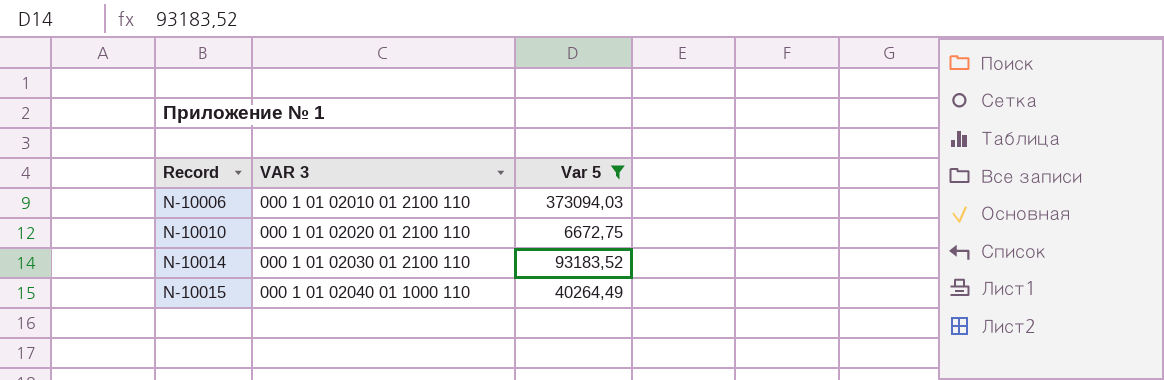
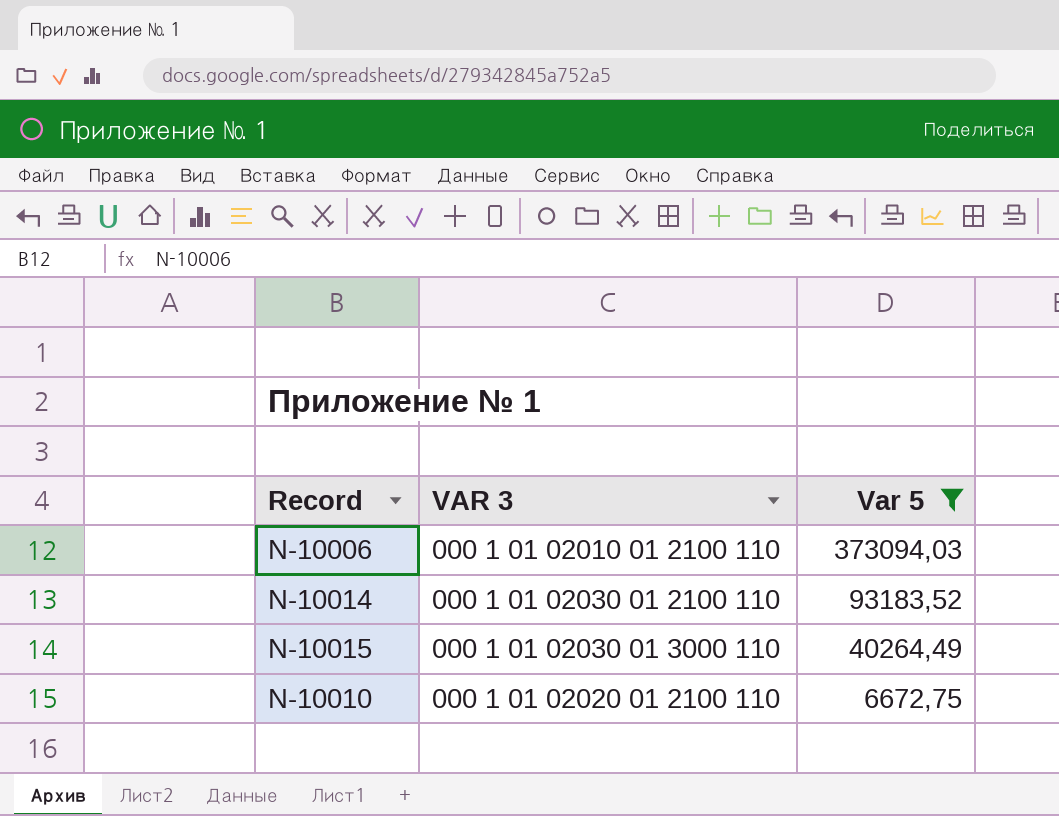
row order: Record ascending -> Var 5 descending
N-10015 | VAR 3: 000 1 01 02040 01 1000 110 -> 000 1 01 02030 01 3000 110

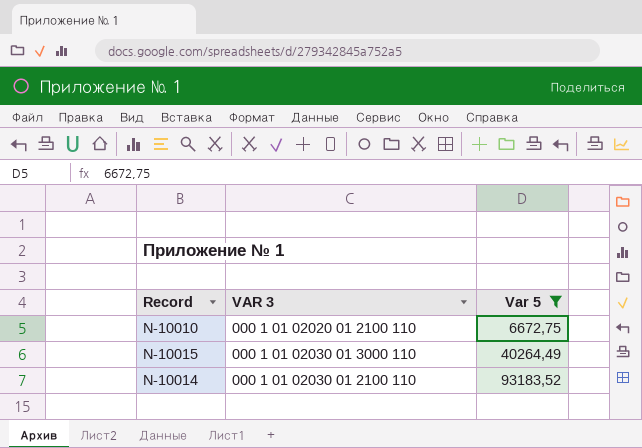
row order: Var 5 descending -> Var 5 ascending
row N-10006: 000 1 01 02010 01 2100 110 | 373094,03 -> none

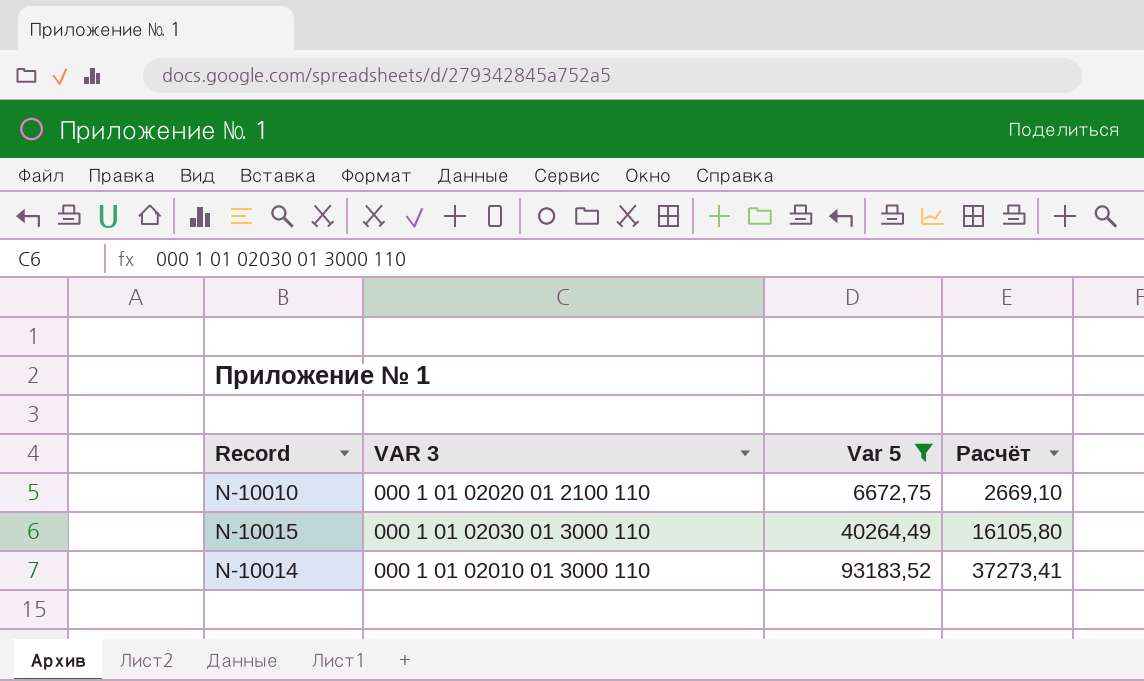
column Расчёт | formula: none -> [Var 5] * 0,4
N-10014 | VAR 3: 000 1 01 02030 01 2100 110 -> 000 1 01 02010 01 3000 110

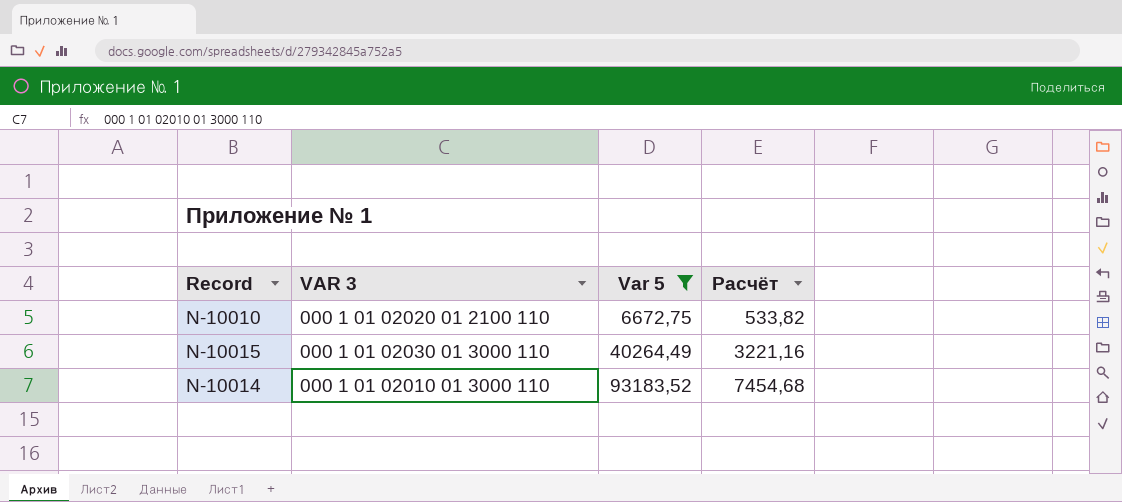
column Расчёт | formula: [Var 5] * 0,4 -> [Var 5] * 0,08

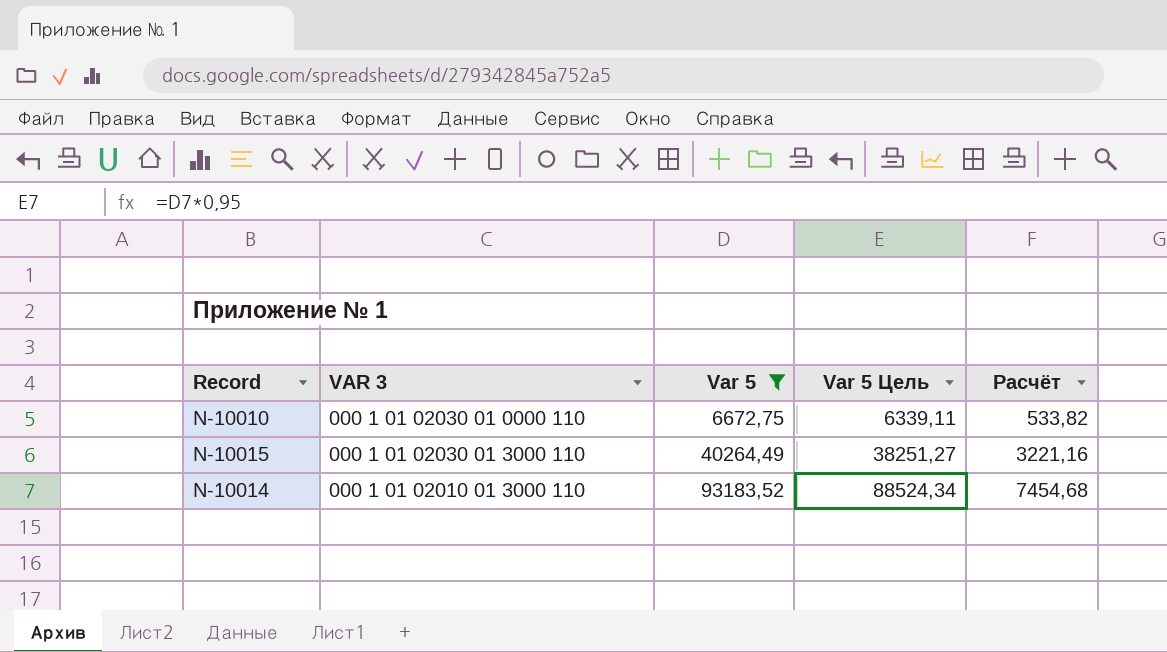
column Var 5 Цель | formula: none -> [Var 5] * 0,95
N-10010 | VAR 3: 000 1 01 02020 01 2100 110 -> 000 1 01 02030 01 0000 110

